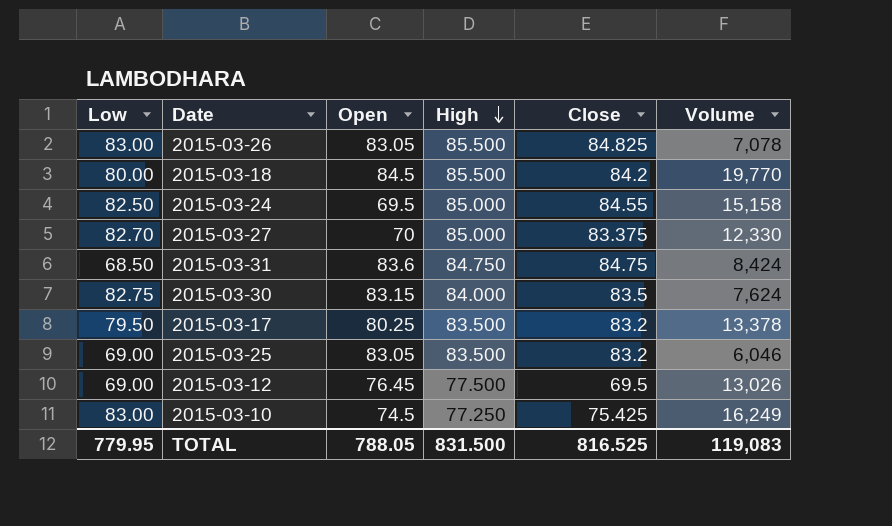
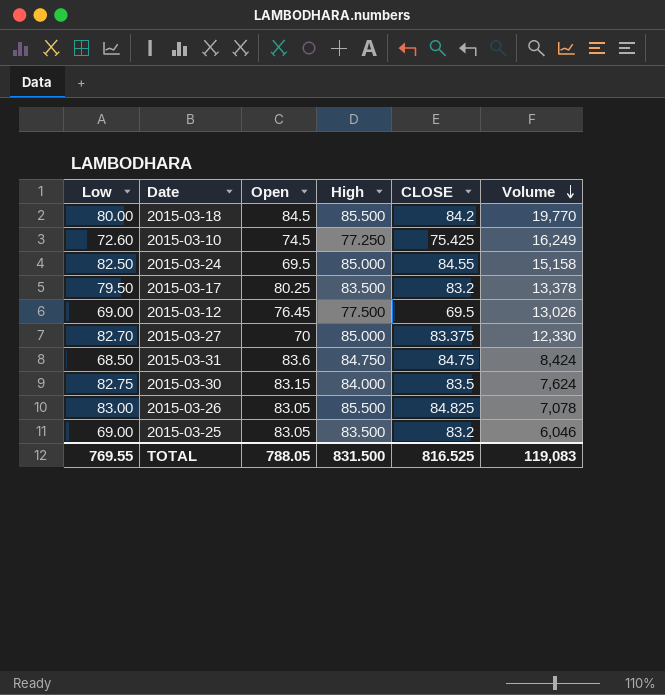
row order: High descending -> Volume descending
column name: Close -> CLOSE
2015-03-10 | Low: 83.00 -> 72.60
TOTAL | Low: 779.95 -> 769.55

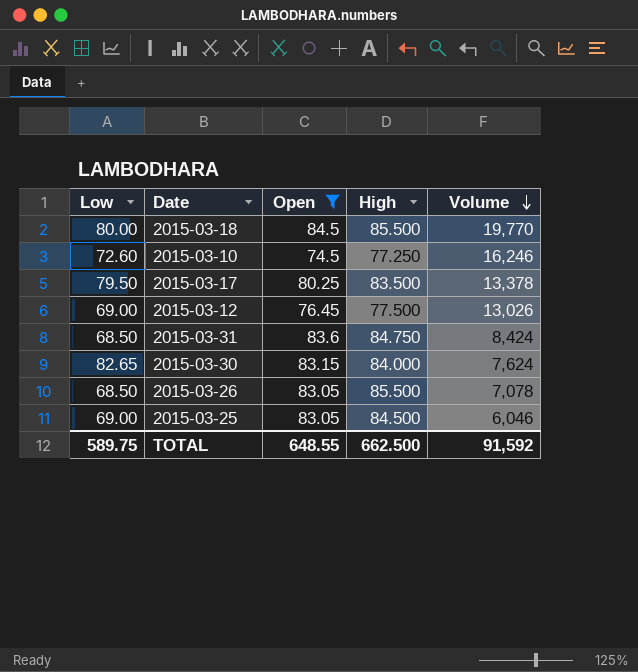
filter: none -> Open >= 74.5
column CLOSE | position: 5 -> none
2015-03-10 | Volume: 16,249 -> 16,246
2015-03-30 | Low: 82.75 -> 82.65
2015-03-26 | Low: 83.00 -> 68.50
2015-03-25 | High: 83.500 -> 84.500
TOTAL | Low: 769.55 -> 589.75
TOTAL | Open: 788.05 -> 648.55
TOTAL | High: 831.500 -> 662.500
TOTAL | Volume: 119,083 -> 91,592

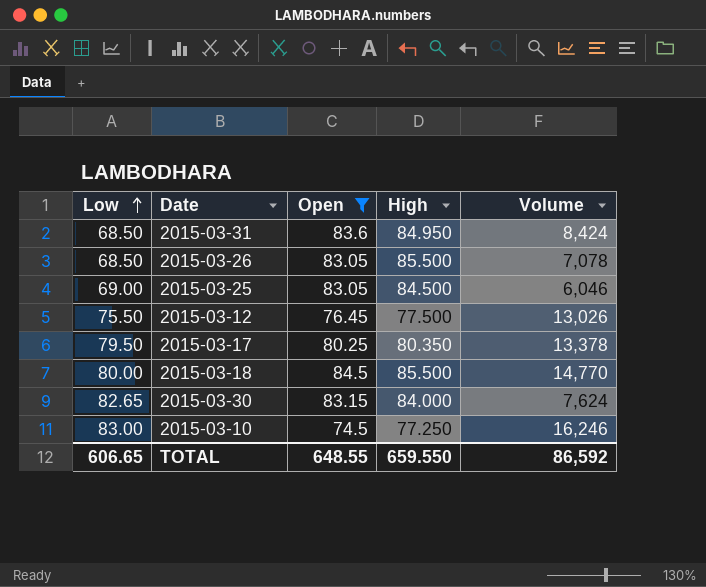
row order: Volume descending -> Low ascending
2015-03-31 | High: 84.750 -> 84.950
2015-03-12 | Low: 69.00 -> 75.50
2015-03-17 | High: 83.500 -> 80.350
2015-03-18 | Volume: 19,770 -> 14,770
2015-03-10 | Low: 72.60 -> 83.00
TOTAL | Low: 589.75 -> 606.65
TOTAL | High: 662.500 -> 659.550
TOTAL | Volume: 91,592 -> 86,592

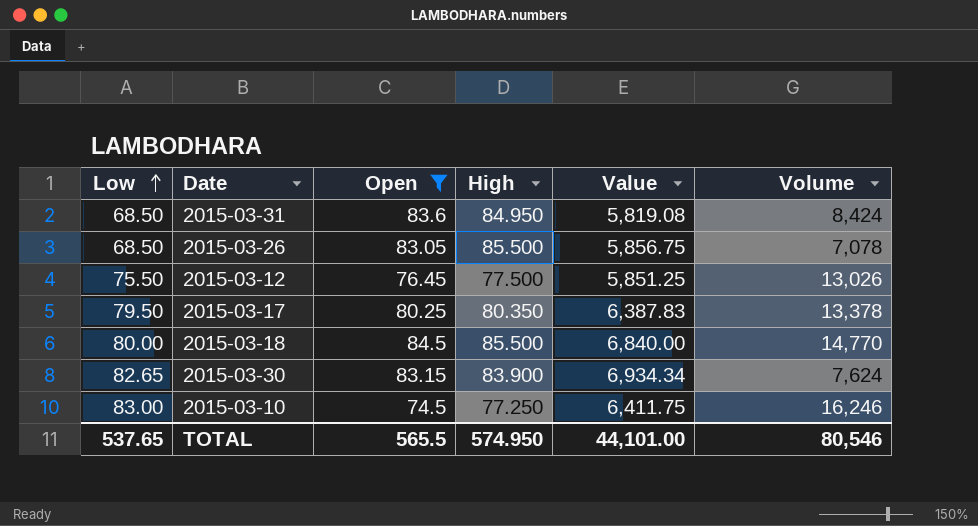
column Value | formula: none -> [Low] * [High]
row 2015-03-25: 69.00 | 83.05 | 84.500 | 6,046 -> none
2015-03-30 | High: 84.000 -> 83.900
TOTAL | Low: 606.65 -> 537.65
TOTAL | Open: 648.55 -> 565.5
TOTAL | High: 659.550 -> 574.950
TOTAL | Volume: 86,592 -> 80,546

